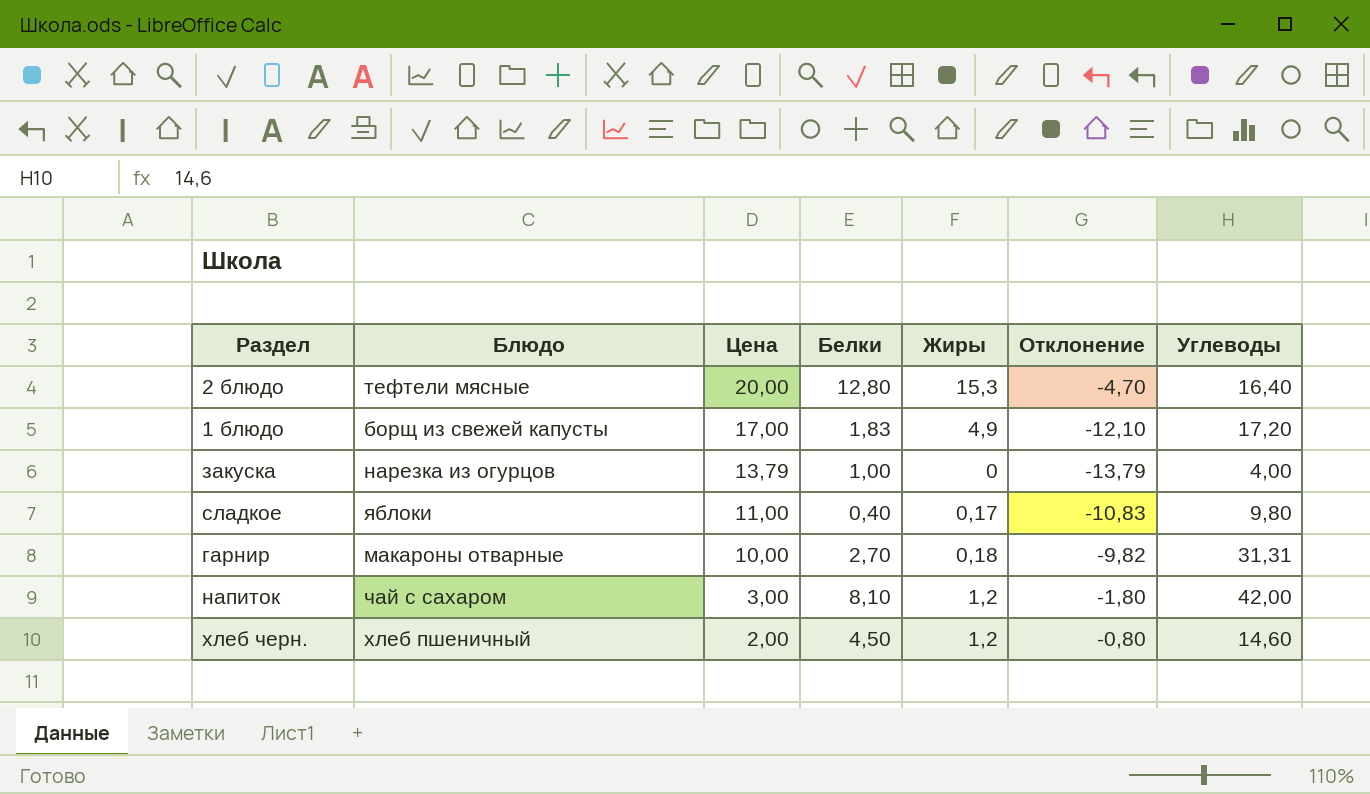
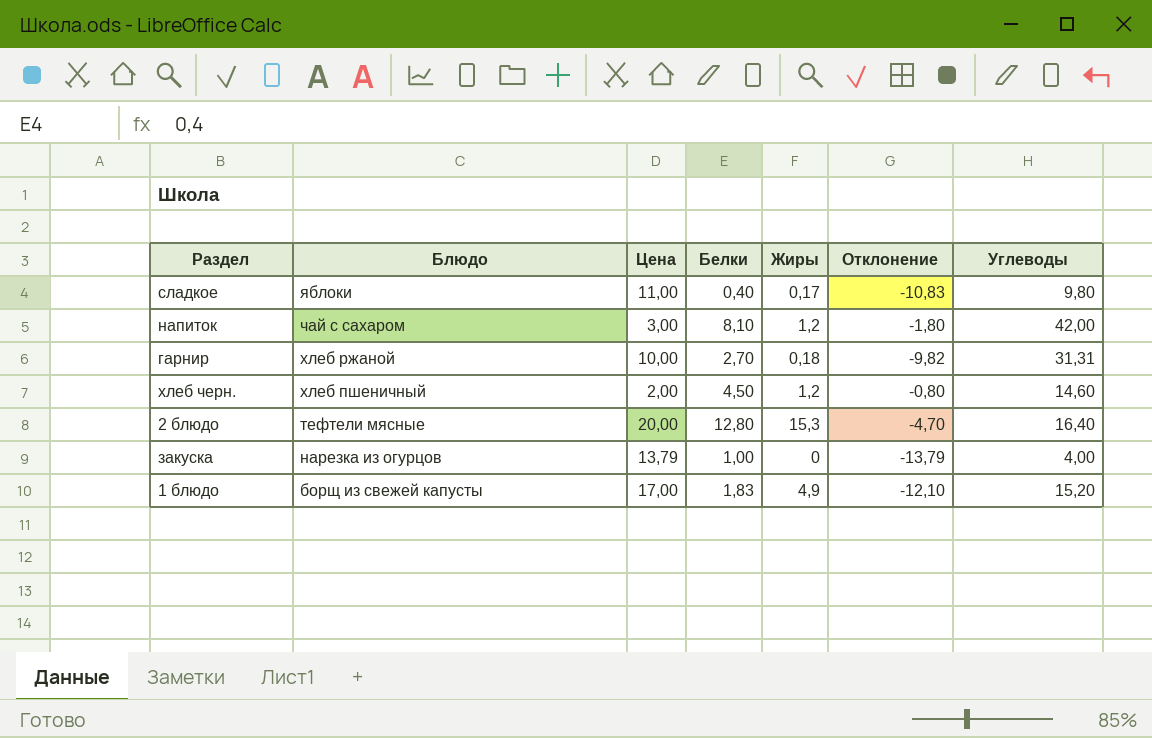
row order: Цена descending -> Блюдо descending
гарнир | Блюдо: макароны отварные -> хлеб ржаной
1 блюдо | Углеводы: 17,20 -> 15,20

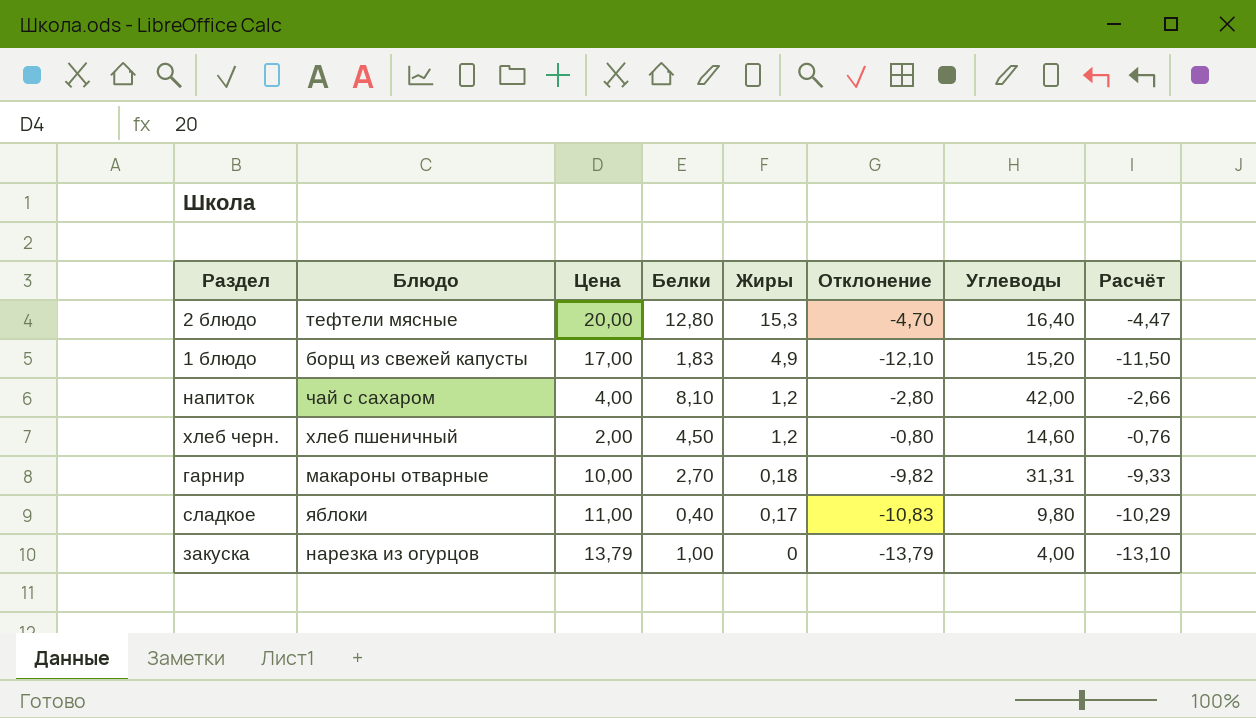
row order: Блюдо descending -> Жиры descending
column Расчёт | formula: none -> [Отклонение] * 0,95
напиток | Цена: 3,00 -> 4,00
напиток | Отклонение: -1,80 -> -2,80
гарнир | Блюдо: хлеб ржаной -> макароны отварные

